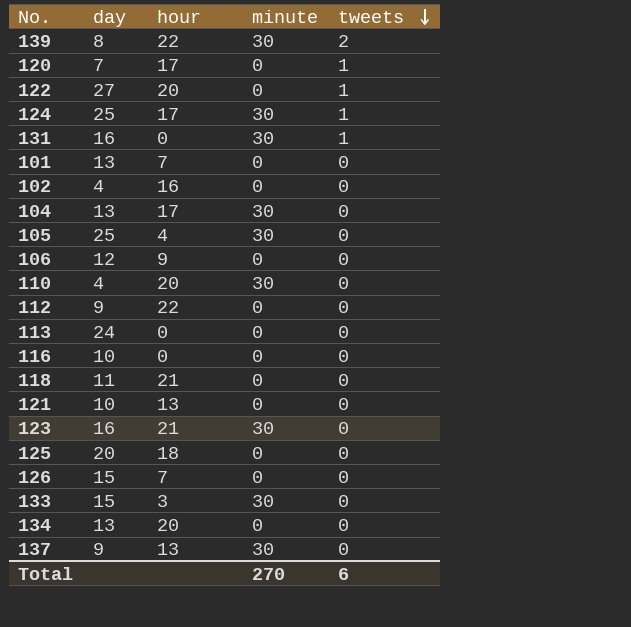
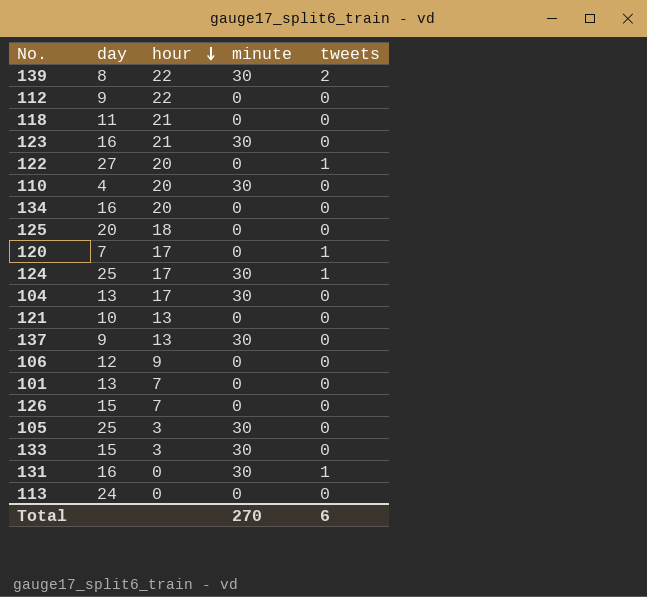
row order: tweets descending -> hour descending
row 102: 4 | 16 | 0 | 0 -> none
row 116: 10 | 0 | 0 | 0 -> none
134 | day: 13 -> 16
105 | hour: 4 -> 3

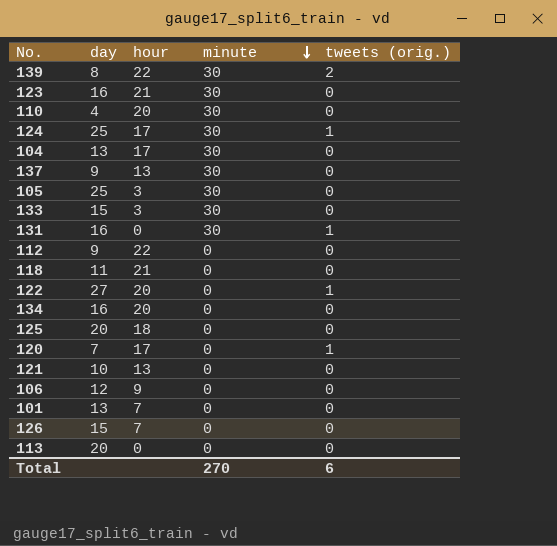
row order: hour descending -> minute descending
column name: tweets -> tweets (orig.)
113 | day: 24 -> 20

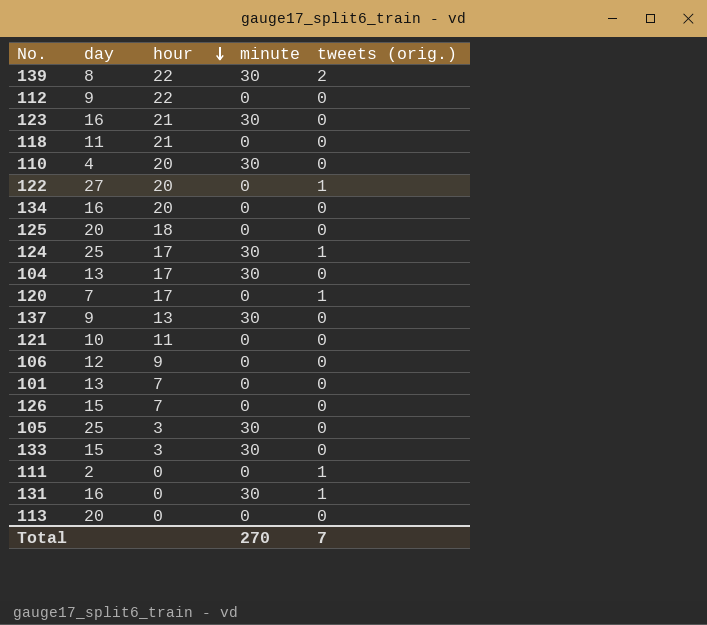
row order: minute descending -> hour descending
121 | hour: 13 -> 11
row 111: none -> 2 | 0 | 0 | 1
Total | tweets (orig.): 6 -> 7

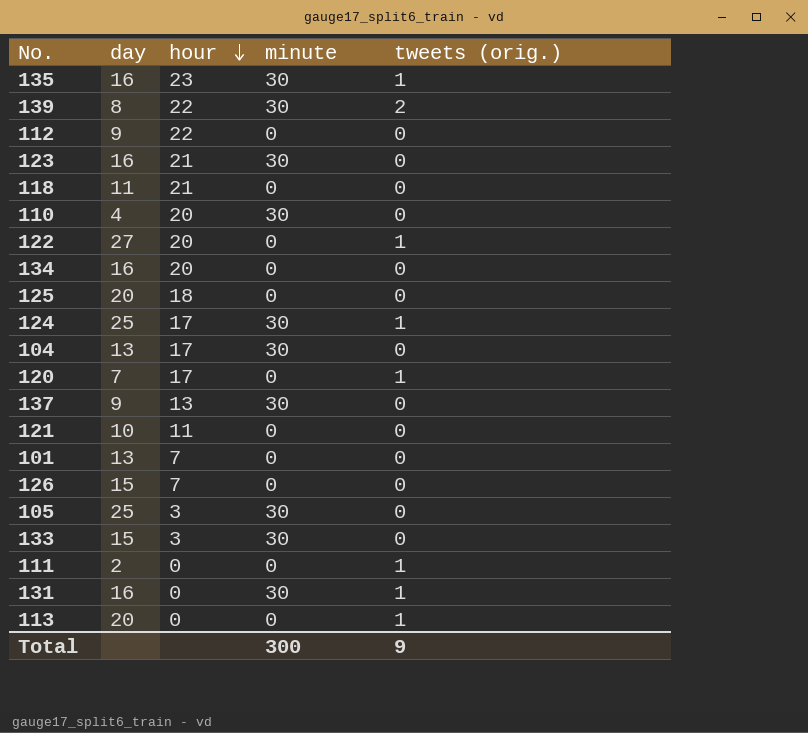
row 106: 12 | 9 | 0 | 0 -> none
row 135: none -> 16 | 23 | 30 | 1
113 | tweets (orig.): 0 -> 1
Total | minute: 270 -> 300
Total | tweets (orig.): 7 -> 9

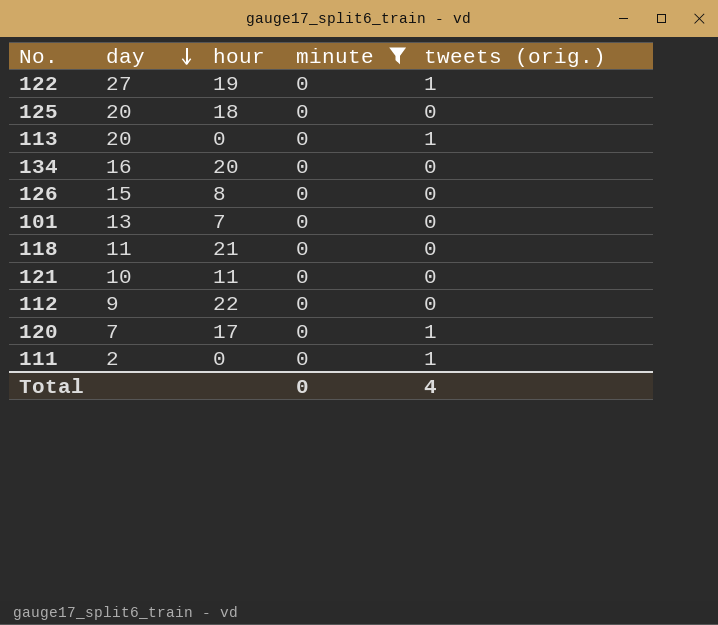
filter: none -> minute = 0
row order: hour descending -> day descending
122 | hour: 20 -> 19
126 | hour: 7 -> 8
Total | minute: 300 -> 0
Total | tweets (orig.): 9 -> 4

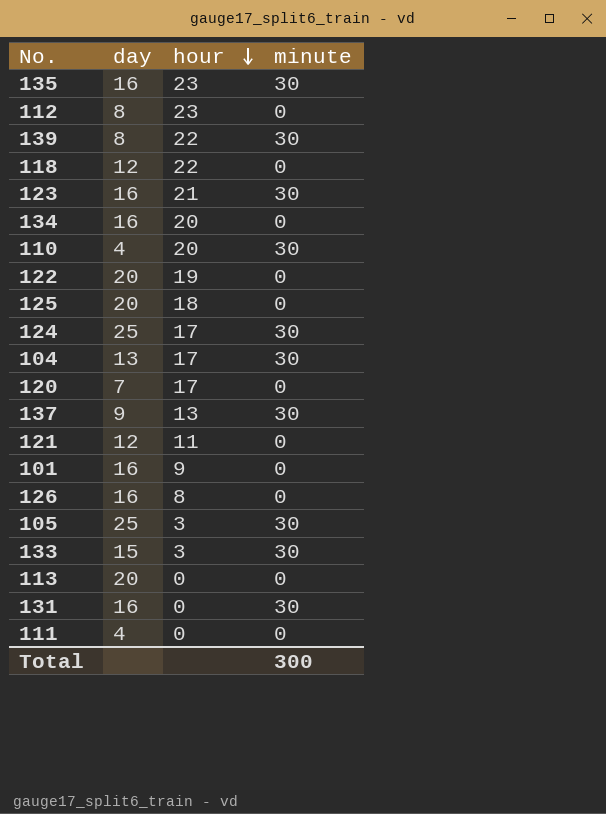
filter: minute = 0 -> none
row order: day descending -> hour descending
column tweets (orig.) | position: 5 -> none
112 | day: 9 -> 8
112 | hour: 22 -> 23
118 | day: 11 -> 12
118 | hour: 21 -> 22
122 | day: 27 -> 20
121 | day: 10 -> 12
101 | day: 13 -> 16
101 | hour: 7 -> 9
126 | day: 15 -> 16
111 | day: 2 -> 4
Total | minute: 0 -> 300

